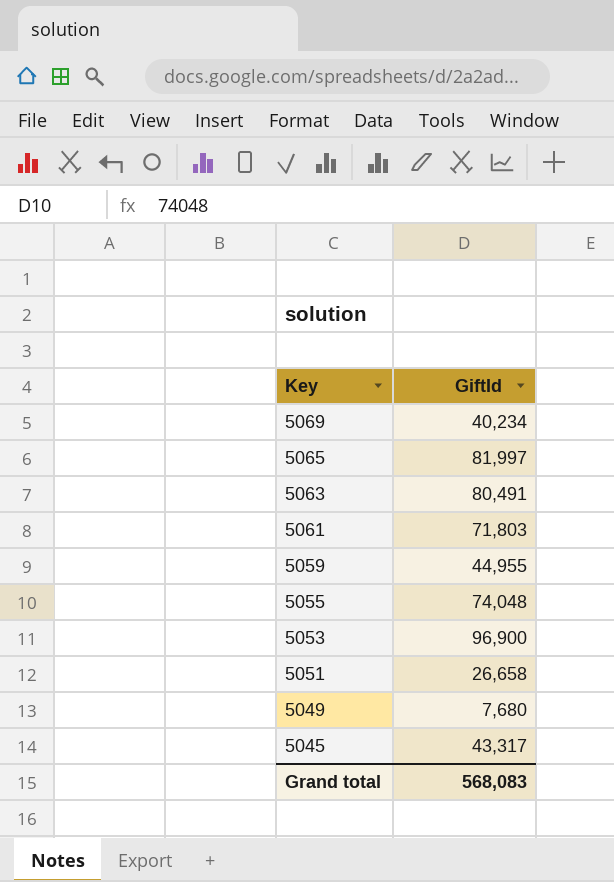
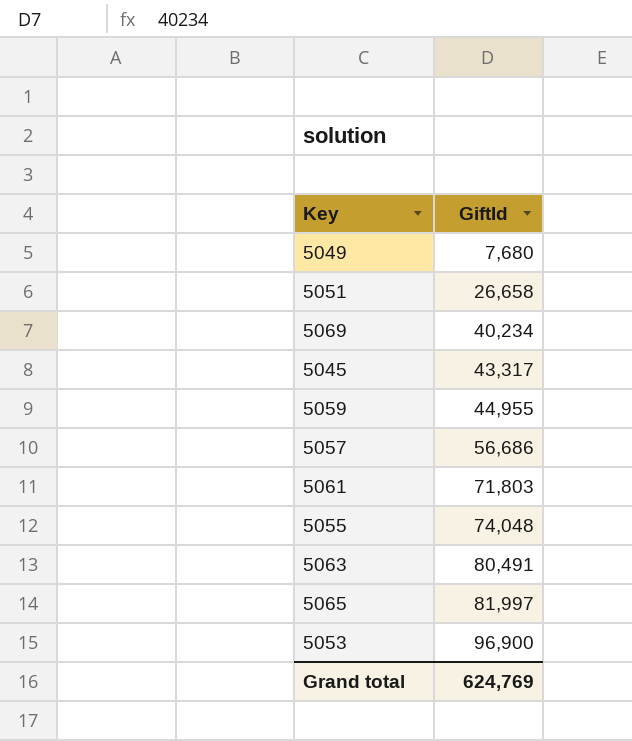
row order: Key descending -> GiftId ascending
row 5057: none -> 56,686
Grand total | GiftId: 568,083 -> 624,769

